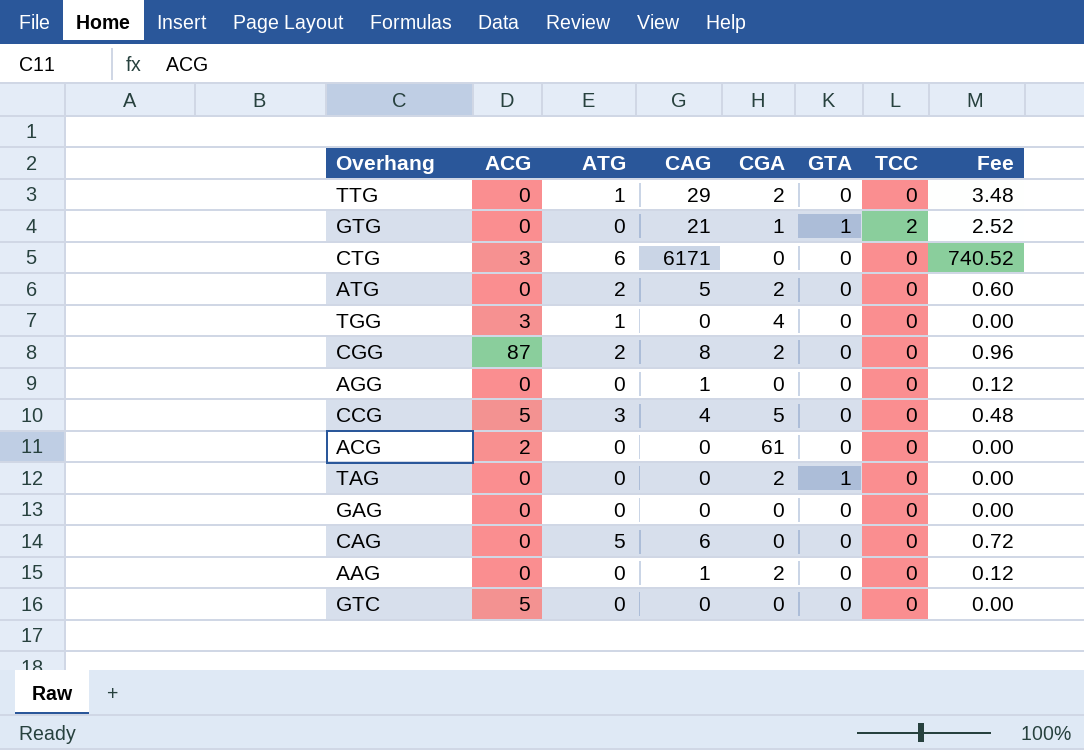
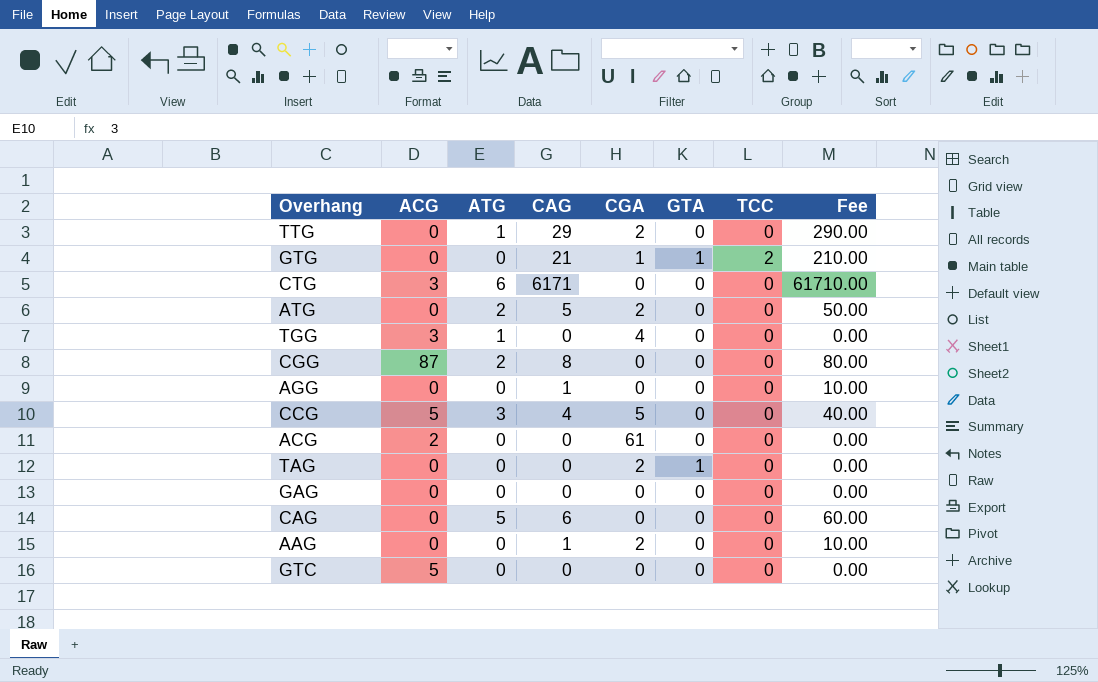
column Fee | formula: [CAG] * 0.12 -> [CAG] * 10
CGG | CGA: 2 -> 0

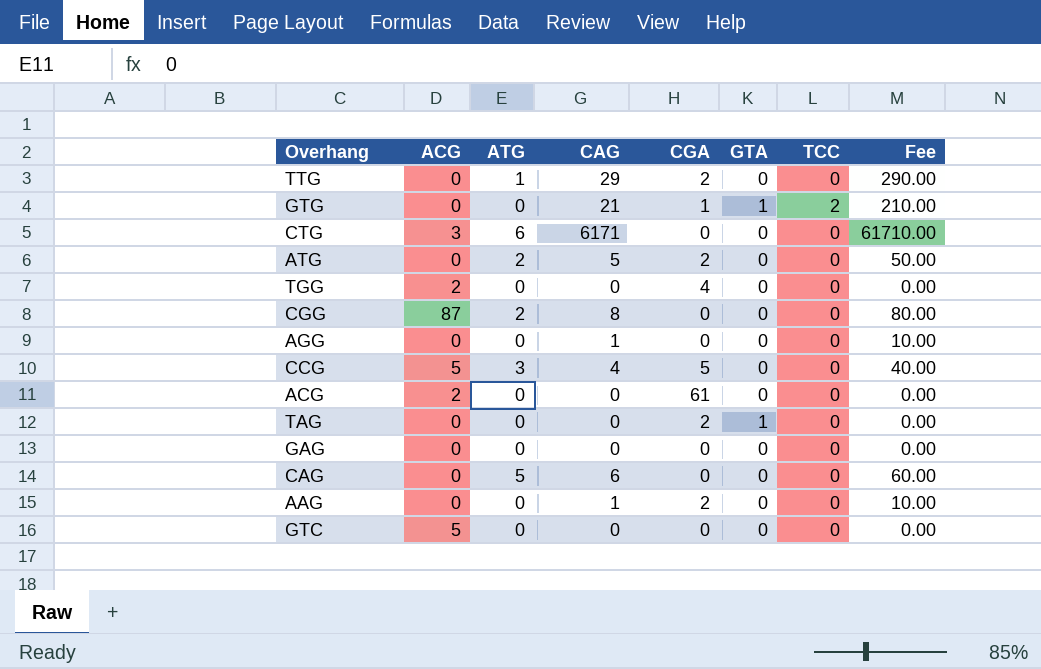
TGG | ACG: 3 -> 2
TGG | ATG: 1 -> 0

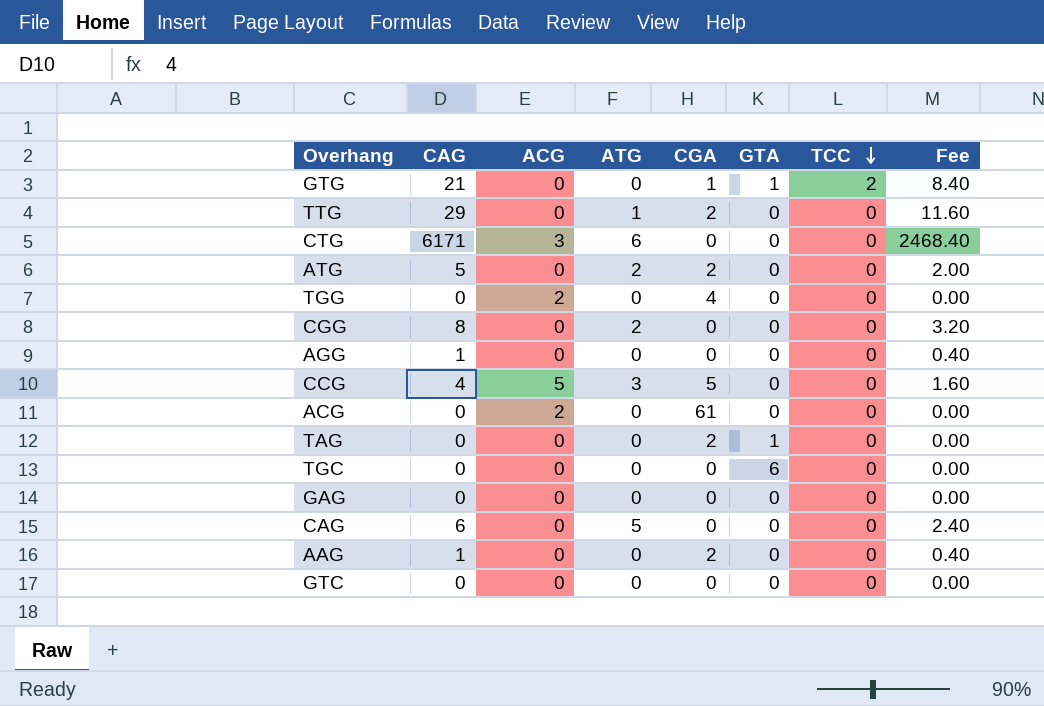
row order: none -> TCC descending
column CAG | position: 4 -> 2
column Fee | formula: [CAG] * 10 -> [CAG] * 0.4
CGG | ACG: 87 -> 0
row TGC: none -> 0 | 0 | 0 | 0 | 6 | 0 | 0.00
GTC | ACG: 5 -> 0

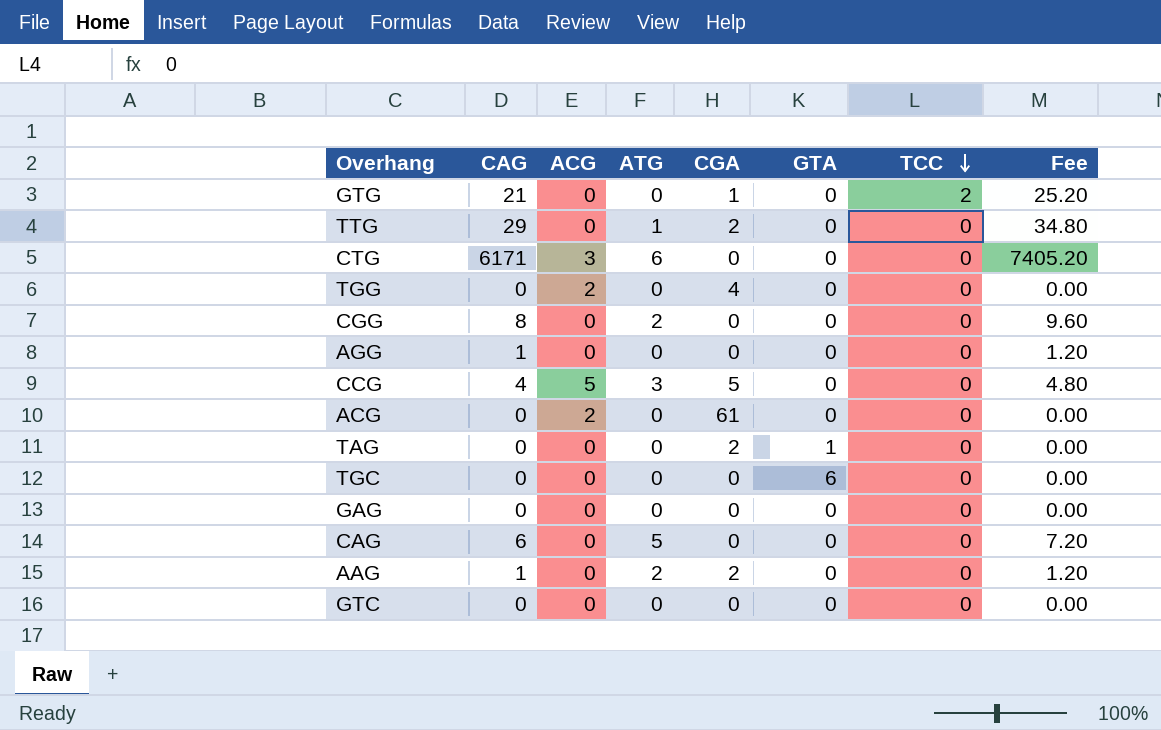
column Fee | formula: [CAG] * 0.4 -> [CAG] * 1.2
row ATG: 5 | 0 | 2 | 2 | 0 | 0 | 2.00 -> none
GTG | GTA: 1 -> 0
AAG | ATG: 0 -> 2

